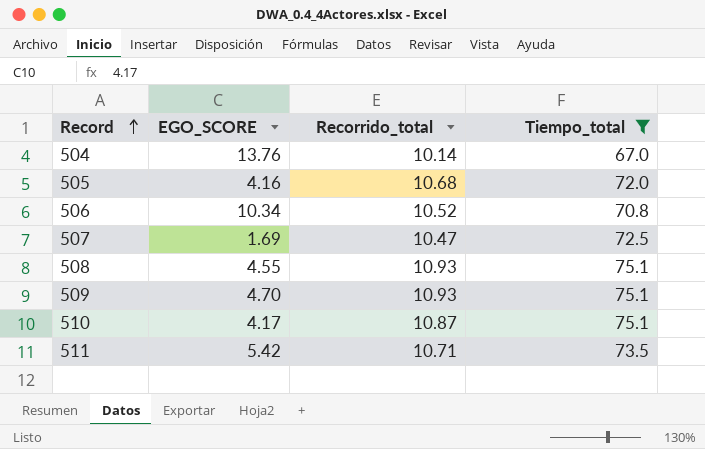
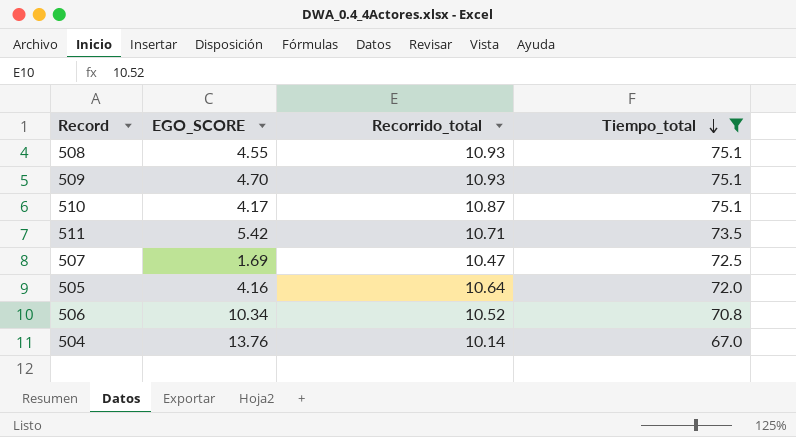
row order: Record ascending -> Tiempo_total descending
505 | Recorrido_total: 10.68 -> 10.64

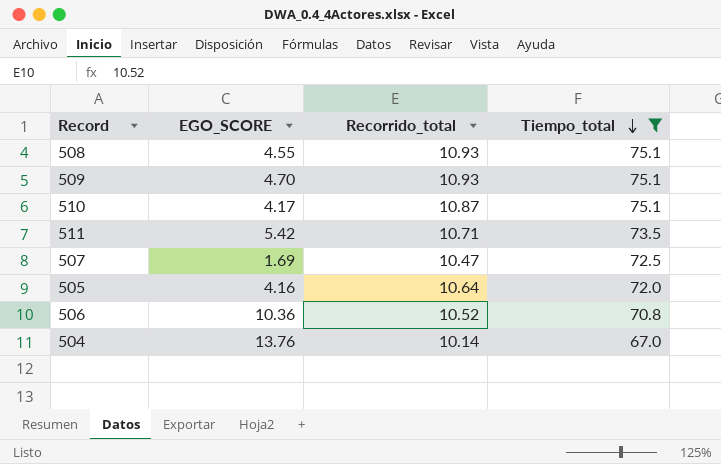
506 | EGO_SCORE: 10.34 -> 10.36

